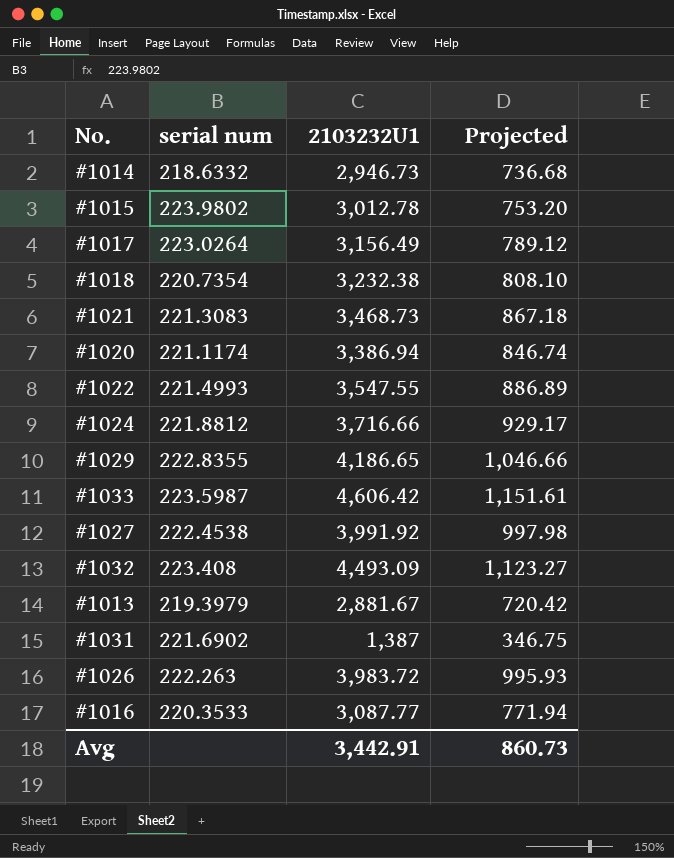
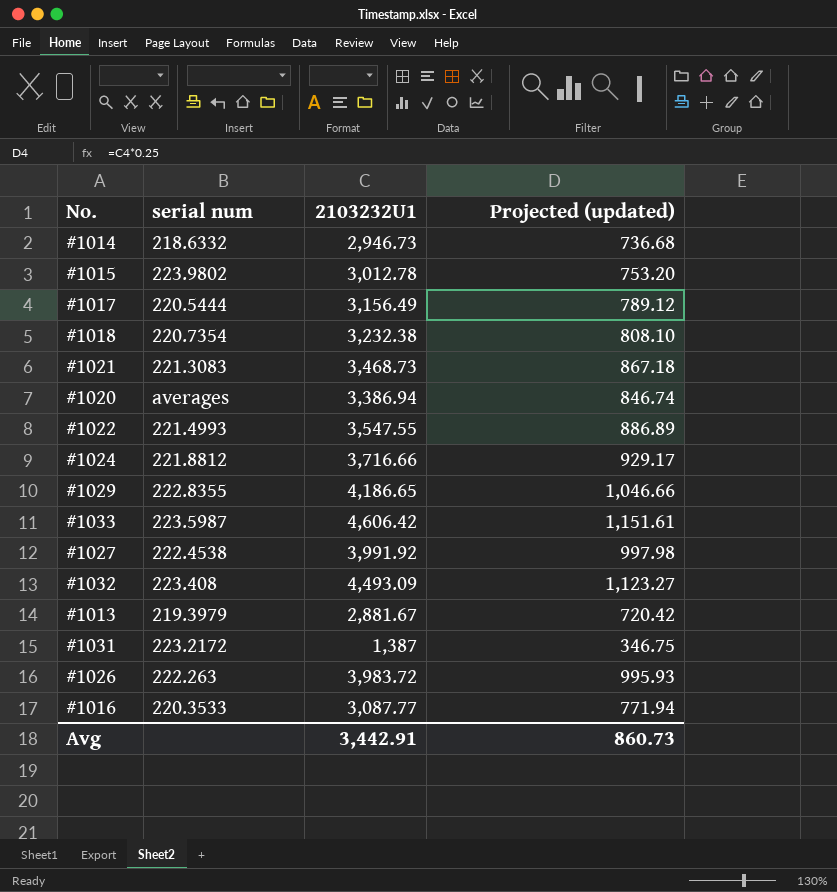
column name: Projected -> Projected (updated)
#1017 | serial num: 223.0264 -> 220.5444
#1020 | serial num: 221.1174 -> averages
#1031 | serial num: 221.6902 -> 223.2172

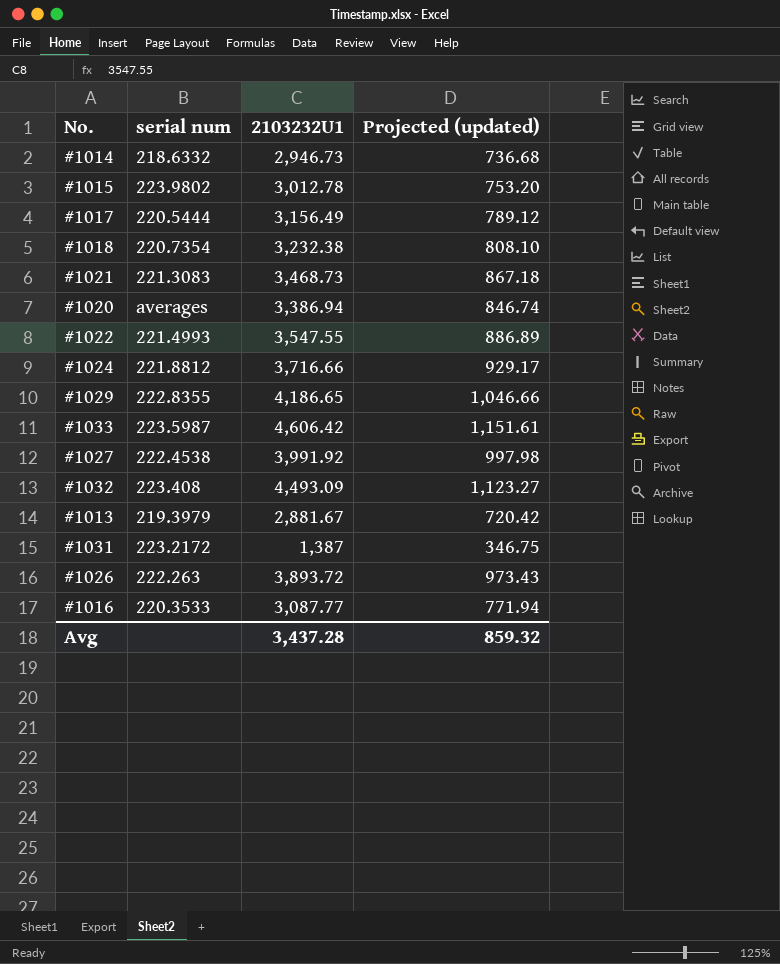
#1026 | 2103232U1: 3,983.72 -> 3,893.72
#1026 | Projected (updated): 995.93 -> 973.43
Avg | 2103232U1: 3,442.91 -> 3,437.28
Avg | Projected (updated): 860.73 -> 859.32

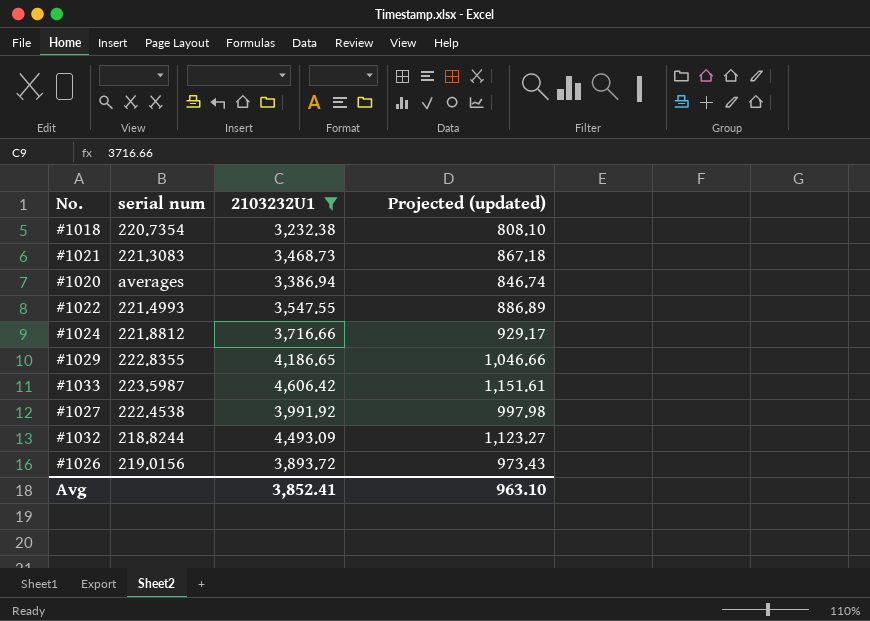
filter: none -> 2103232U1 >= 3,232.38
#1032 | serial num: 223.408 -> 218.8244
#1026 | serial num: 222.263 -> 219.0156
Avg | 2103232U1: 3,437.28 -> 3,852.41
Avg | Projected (updated): 859.32 -> 963.10

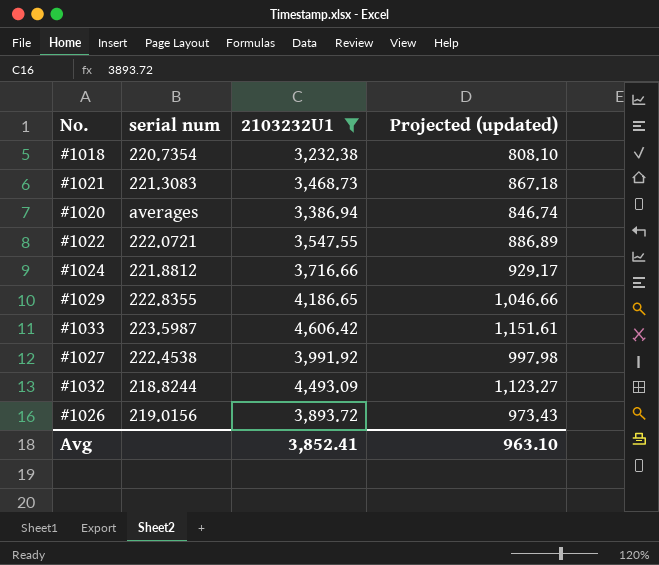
#1022 | serial num: 221.4993 -> 222.0721

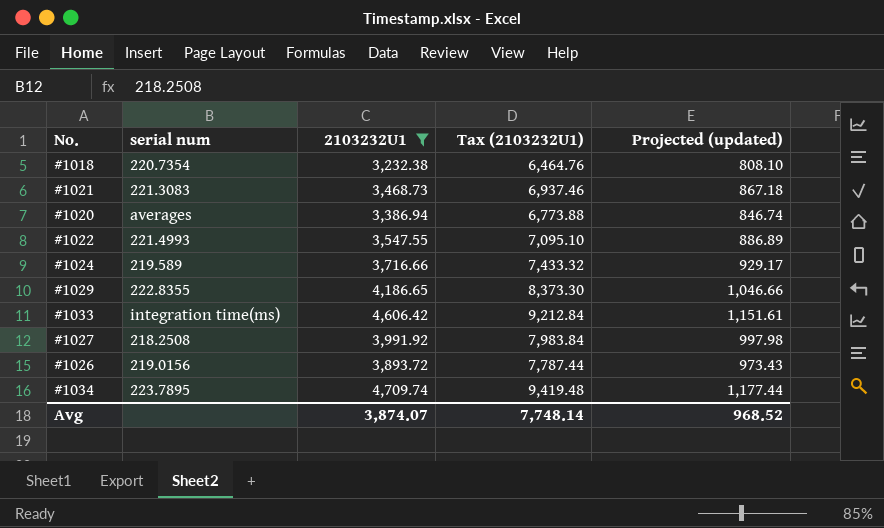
column Tax (2103232U1) | formula: none -> [2103232U1] * 2
row #1032: 218.8244 | 4,493.09 | 1,123.27 -> none
#1022 | serial num: 222.0721 -> 221.4993
#1024 | serial num: 221.8812 -> 219.589
#1033 | serial num: 223.5987 -> integration time(ms)
#1027 | serial num: 222.4538 -> 218.2508
row #1034: none -> 223.7895 | 4,709.74 | 9,419.48 | 1,177.44
Avg | 2103232U1: 3,852.41 -> 3,874.07
Avg | Projected (updated): 963.10 -> 968.52

